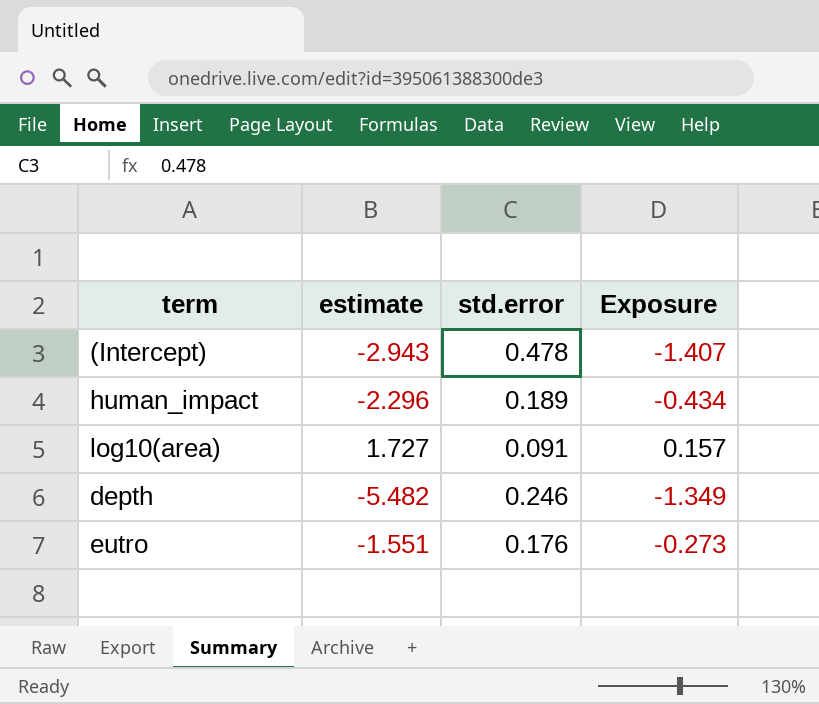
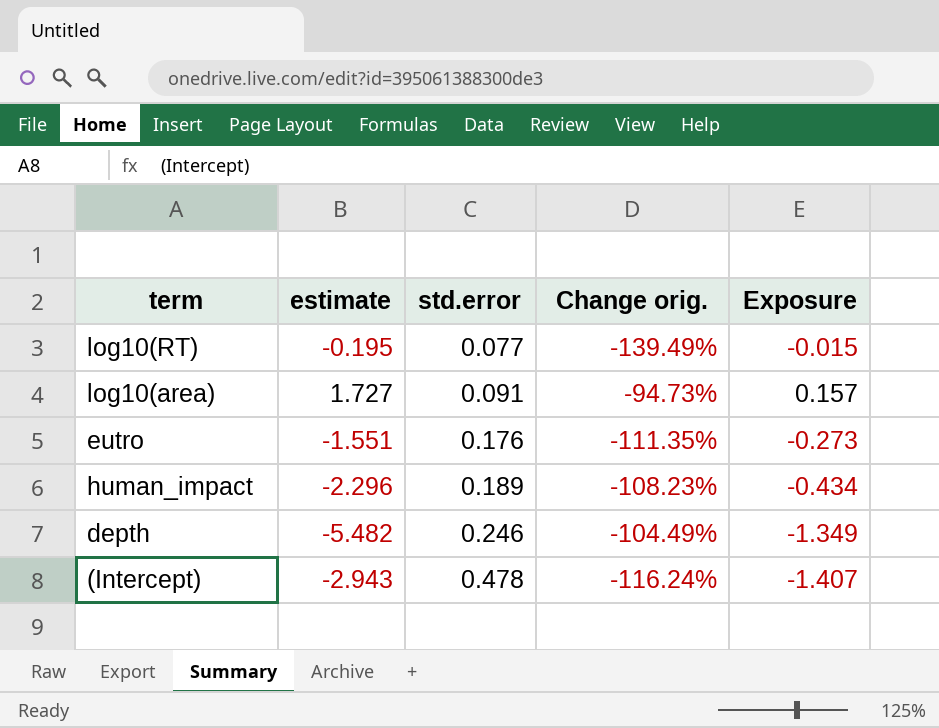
row order: none -> std.error ascending
column Change orig. | formula: none -> ([std.error] - [estimate]) / [estimate]
row log10(RT): none -> -0.195 | 0.077 | -139.49% | -0.015

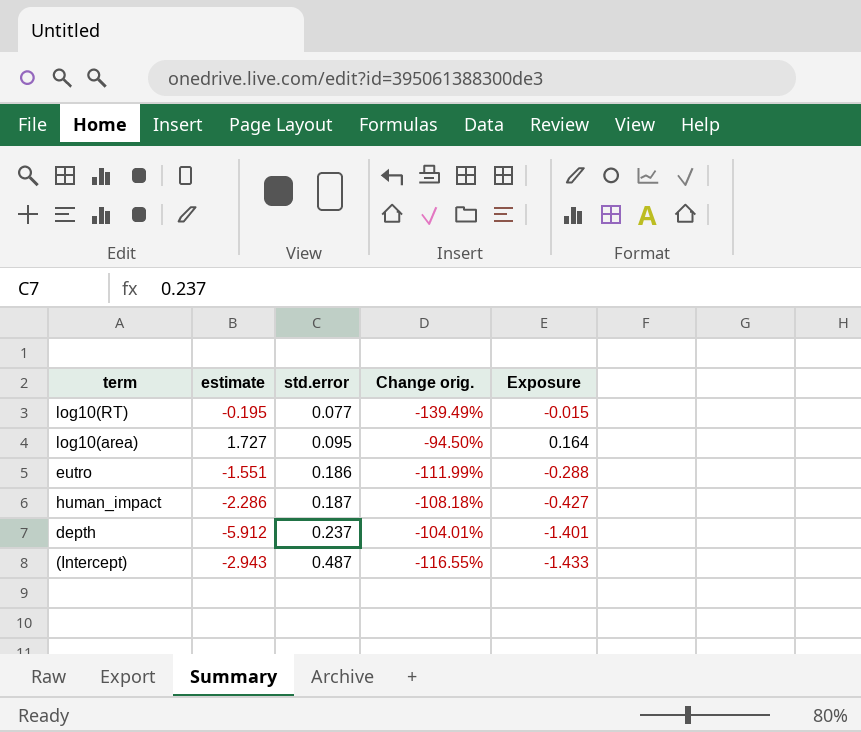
log10(area) | std.error: 0.091 -> 0.095
log10(area) | Change orig.: -94.73% -> -94.50%
log10(area) | Exposure: 0.157 -> 0.164
eutro | std.error: 0.176 -> 0.186
eutro | Change orig.: -111.35% -> -111.99%
eutro | Exposure: -0.273 -> -0.288
human_impact | estimate: -2.296 -> -2.286
human_impact | std.error: 0.189 -> 0.187
human_impact | Change orig.: -108.23% -> -108.18%
human_impact | Exposure: -0.434 -> -0.427
depth | estimate: -5.482 -> -5.912
depth | std.error: 0.246 -> 0.237
depth | Change orig.: -104.49% -> -104.01%
depth | Exposure: -1.349 -> -1.401
(Intercept) | std.error: 0.478 -> 0.487
(Intercept) | Change orig.: -116.24% -> -116.55%
(Intercept) | Exposure: -1.407 -> -1.433

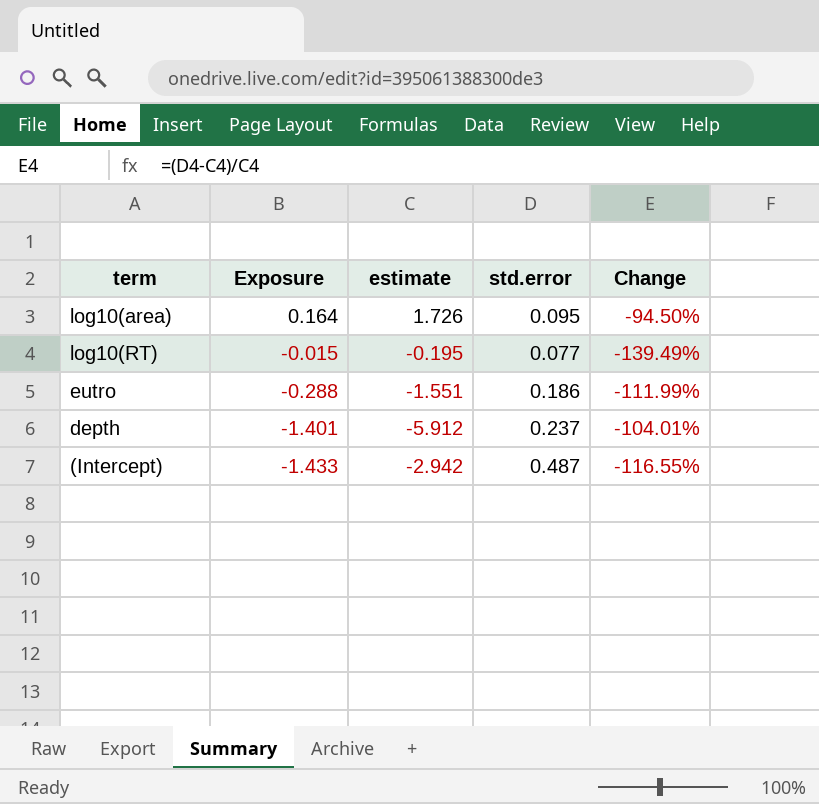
row order: std.error ascending -> Exposure descending
column Exposure | position: 5 -> 2
column name: Change orig. -> Change
row human_impact: -2.286 | 0.187 | -108.18% | -0.427 -> none
log10(area) | estimate: 1.727 -> 1.726
(Intercept) | estimate: -2.943 -> -2.942

